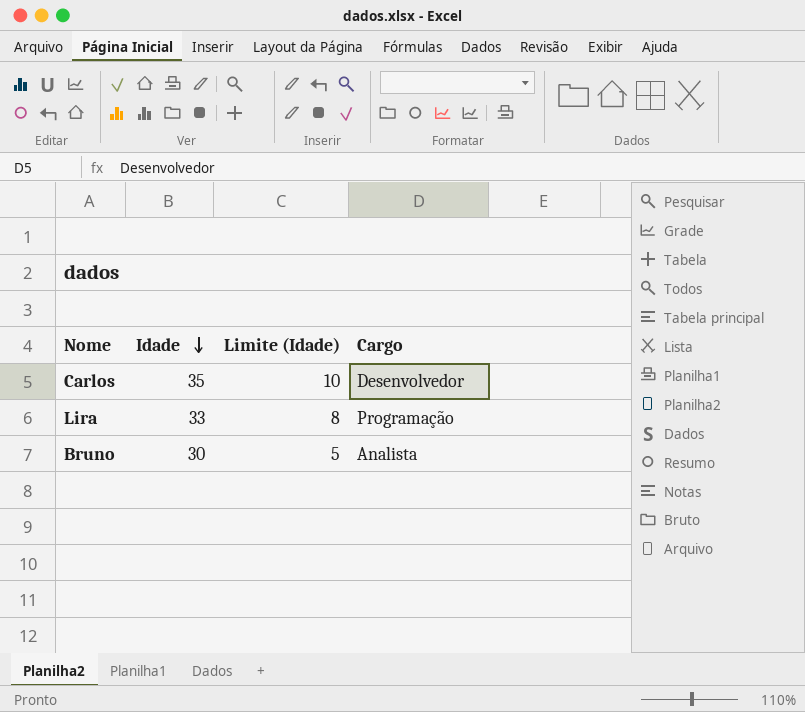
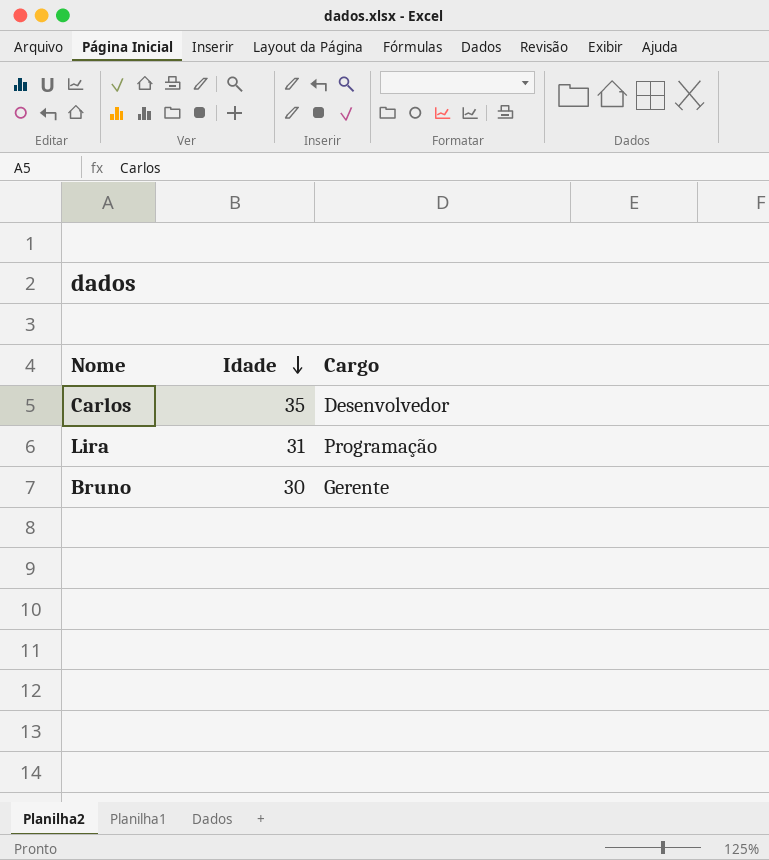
column Limite (Idade) | formula: [Idade] - 25 -> none
Lira | Idade: 33 -> 31
Bruno | Cargo: Analista -> Gerente

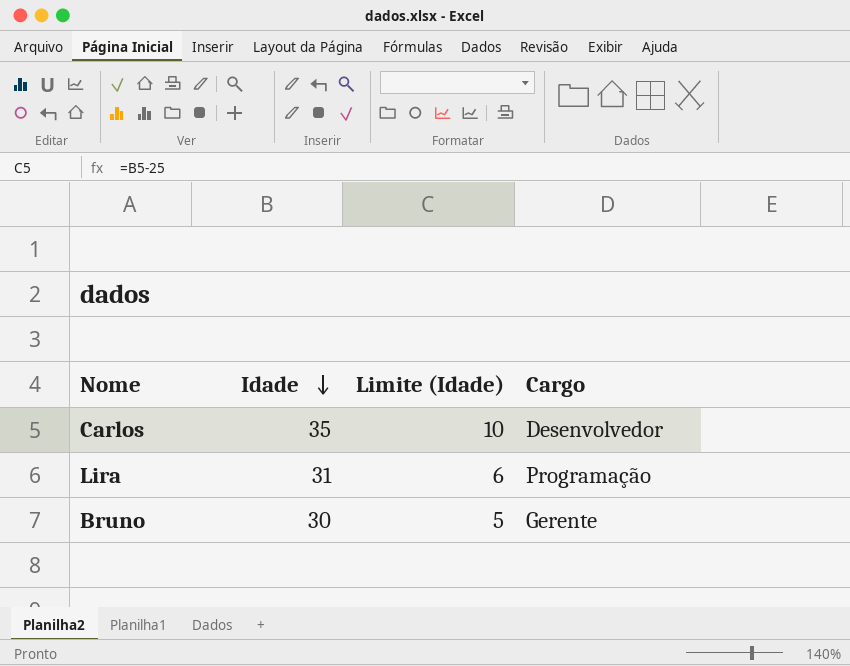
column Limite (Idade) | formula: none -> [Idade] - 25

